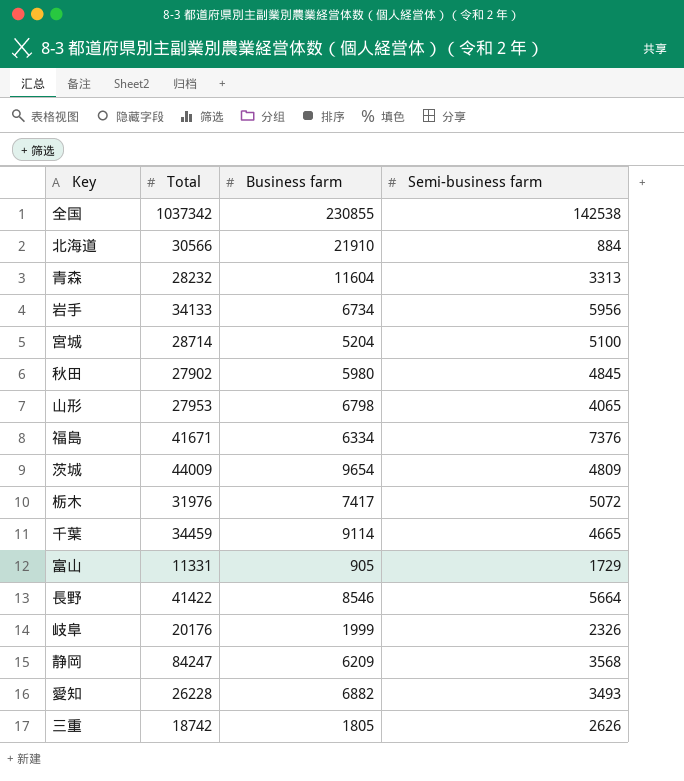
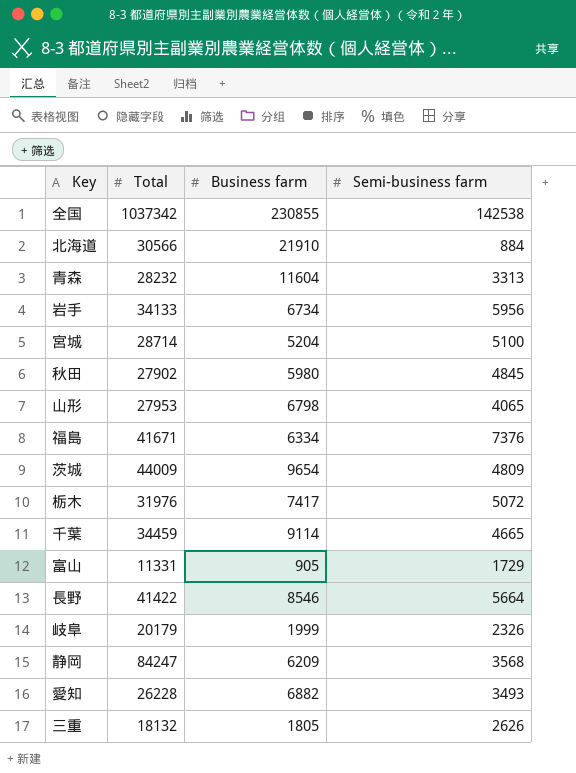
岐阜 | Total: 20176 -> 20179
三重 | Total: 18742 -> 18132

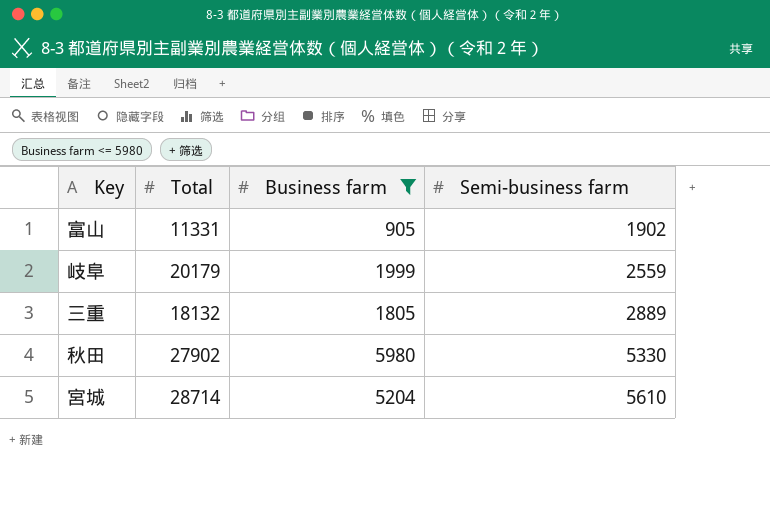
filter: none -> Business farm <= 5980
row order: none -> Semi-business farm ascending
富山 | Semi-business farm: 1729 -> 1902
岐阜 | Semi-business farm: 2326 -> 2559
三重 | Semi-business farm: 2626 -> 2889
秋田 | Semi-business farm: 4845 -> 5330
宮城 | Semi-business farm: 5100 -> 5610

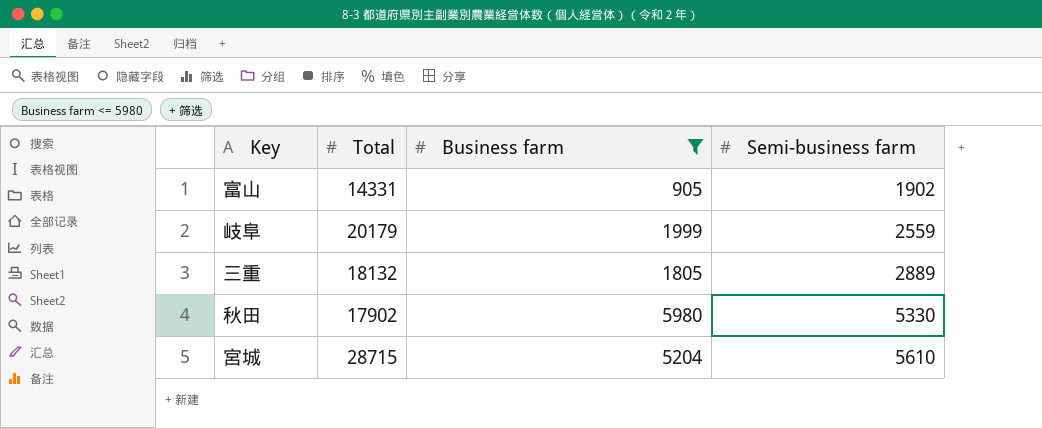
富山 | Total: 11331 -> 14331
秋田 | Total: 27902 -> 17902
宮城 | Total: 28714 -> 28715

